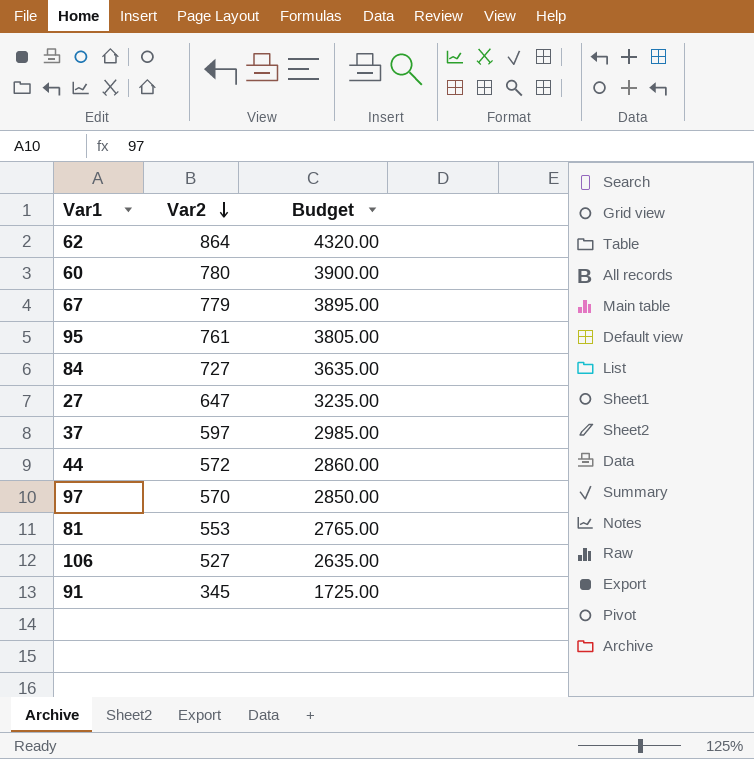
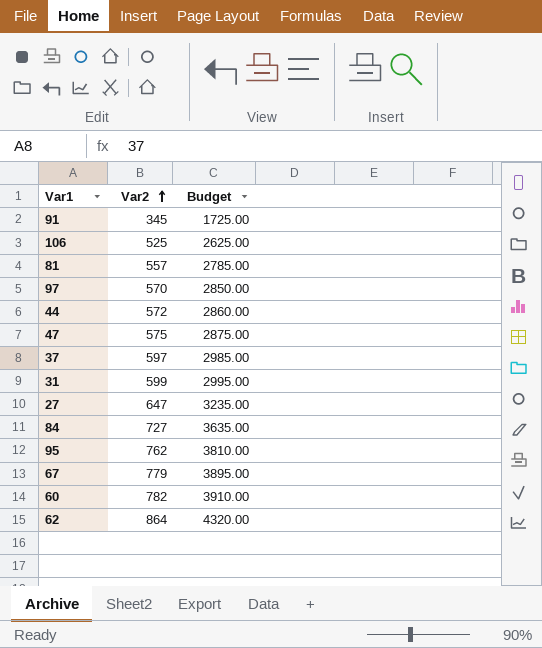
row order: Var2 descending -> Var2 ascending
106 | Var2: 527 -> 525
106 | Budget: 2635.00 -> 2625.00
81 | Var2: 553 -> 557
81 | Budget: 2765.00 -> 2785.00
row 47: none -> 575 | 2875.00
row 31: none -> 599 | 2995.00
95 | Var2: 761 -> 762
95 | Budget: 3805.00 -> 3810.00
60 | Var2: 780 -> 782
60 | Budget: 3900.00 -> 3910.00

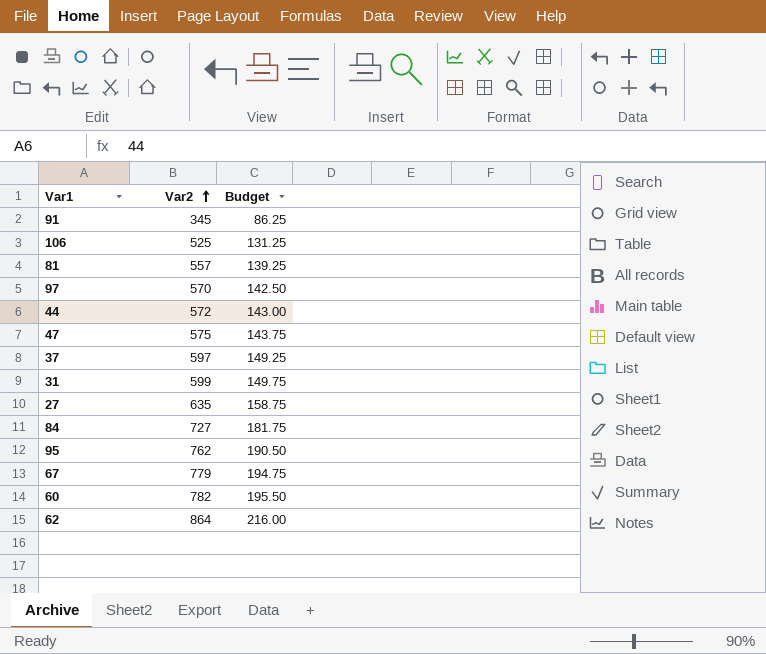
column Budget | formula: [Var2] * 5 -> [Var2] * 0.25
27 | Var2: 647 -> 635

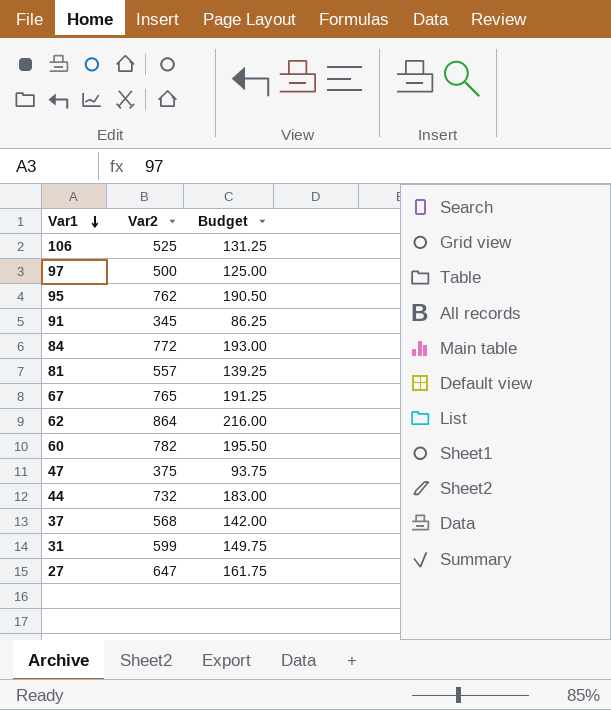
row order: Var2 ascending -> Var1 descending
97 | Var2: 570 -> 500
97 | Budget: 142.50 -> 125.00
84 | Var2: 727 -> 772
84 | Budget: 181.75 -> 193.00
67 | Var2: 779 -> 765
67 | Budget: 194.75 -> 191.25
47 | Var2: 575 -> 375
47 | Budget: 143.75 -> 93.75
44 | Var2: 572 -> 732
44 | Budget: 143.00 -> 183.00
37 | Var2: 597 -> 568
37 | Budget: 149.25 -> 142.00
27 | Var2: 635 -> 647
27 | Budget: 158.75 -> 161.75

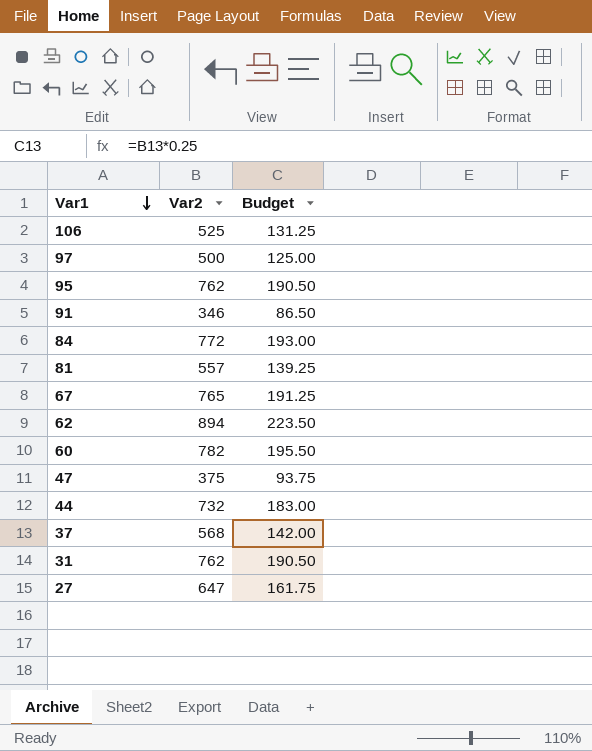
91 | Var2: 345 -> 346
91 | Budget: 86.25 -> 86.50
62 | Var2: 864 -> 894
62 | Budget: 216.00 -> 223.50
31 | Var2: 599 -> 762
31 | Budget: 149.75 -> 190.50

